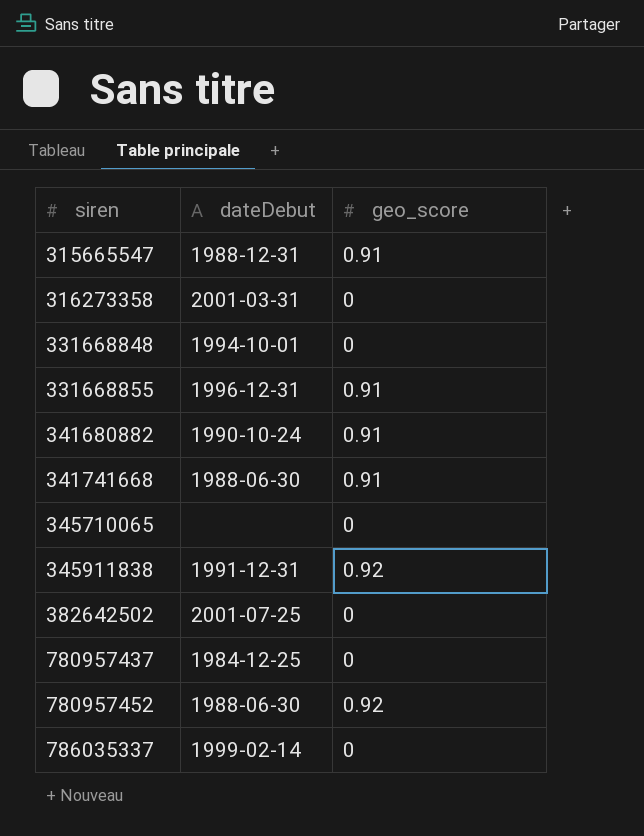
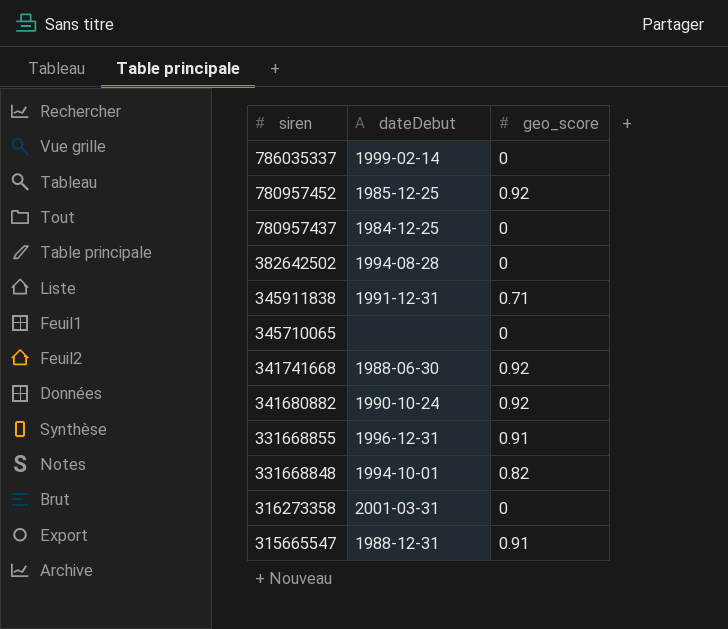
row order: siren ascending -> siren descending
780957452 | dateDebut: 1988-06-30 -> 1985-12-25
382642502 | dateDebut: 2001-07-25 -> 1994-08-28
345911838 | geo_score: 0.92 -> 0.71
341741668 | geo_score: 0.91 -> 0.92
341680882 | geo_score: 0.91 -> 0.92
331668848 | geo_score: 0 -> 0.82

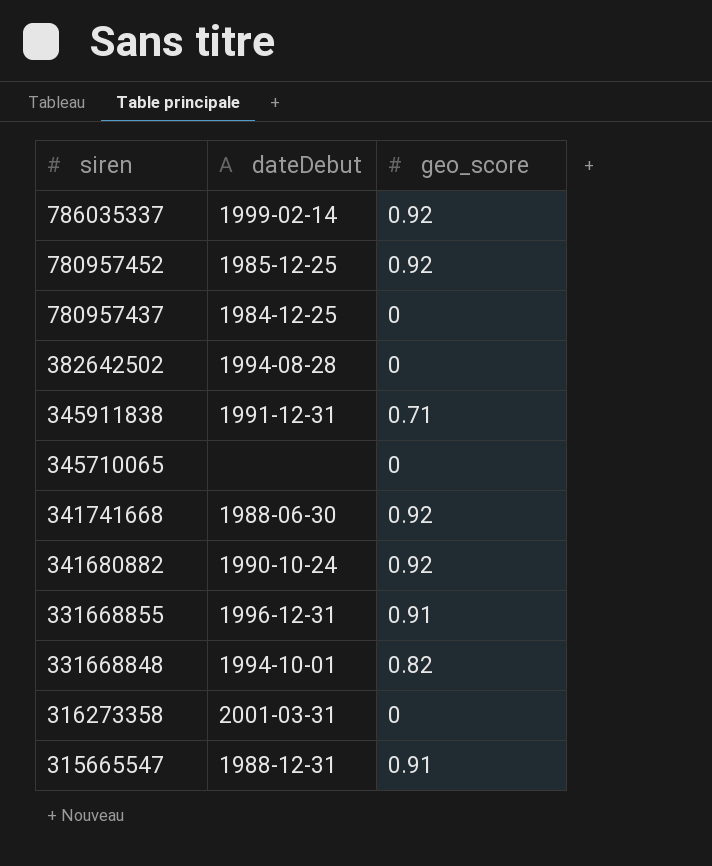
786035337 | geo_score: 0 -> 0.92

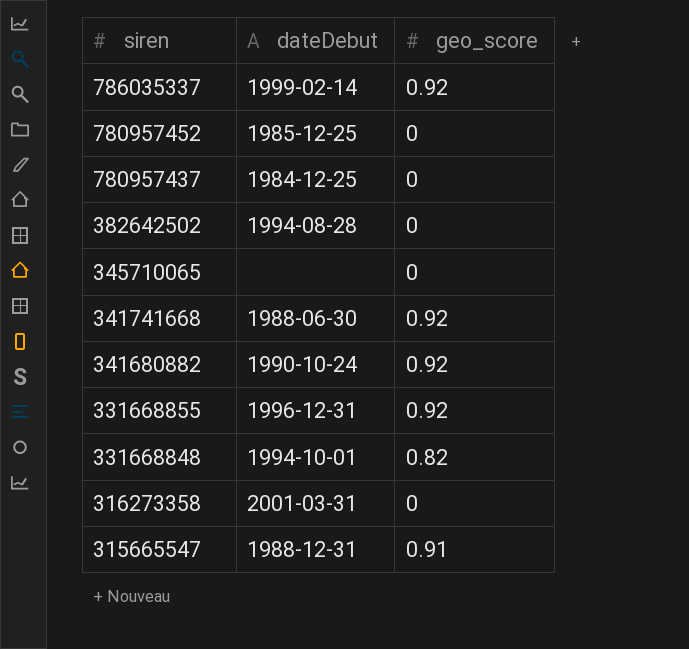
row 345911838: 1991-12-31 | 0.71 -> none
780957452 | geo_score: 0.92 -> 0
331668855 | geo_score: 0.91 -> 0.92

